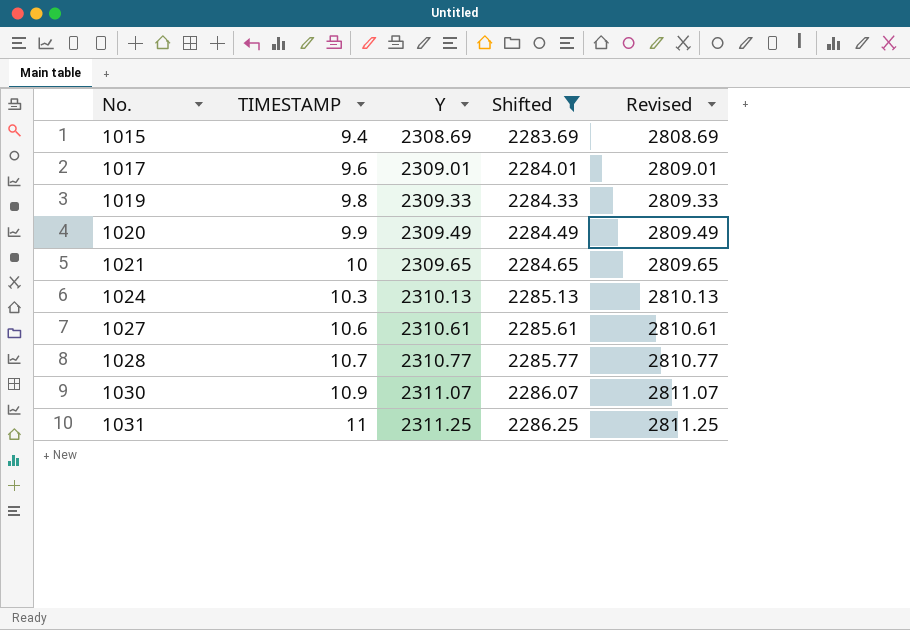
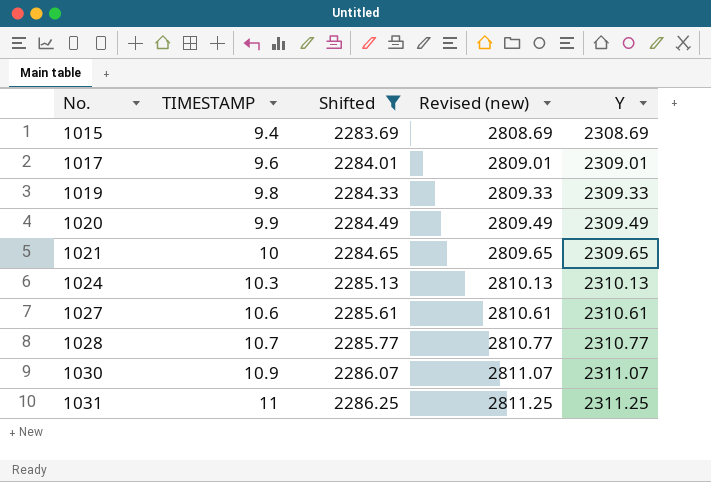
column name: Revised -> Revised (new)
column Y | position: 3 -> 5

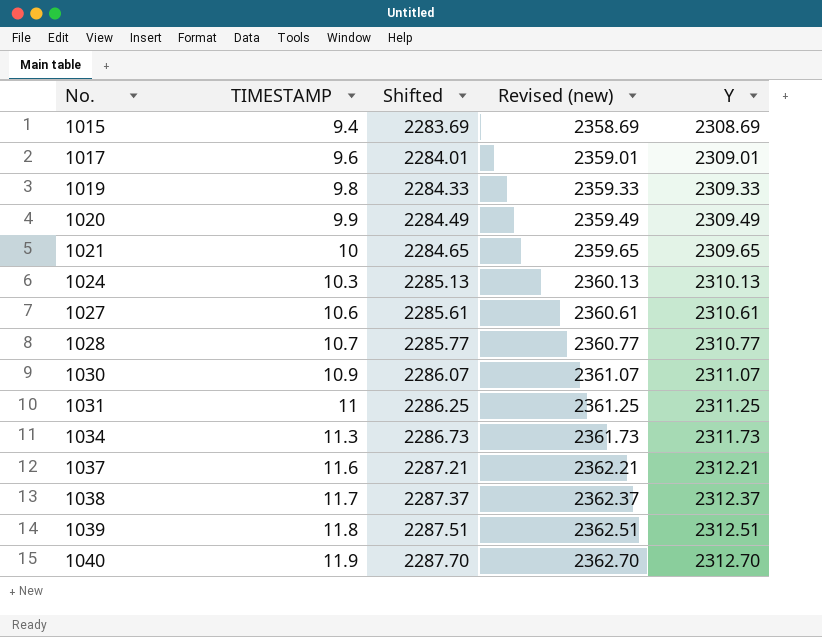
filter: Shifted <= 2286.25 -> none
column Revised (new) | formula: [Y] + 500 -> [Y] + 50

